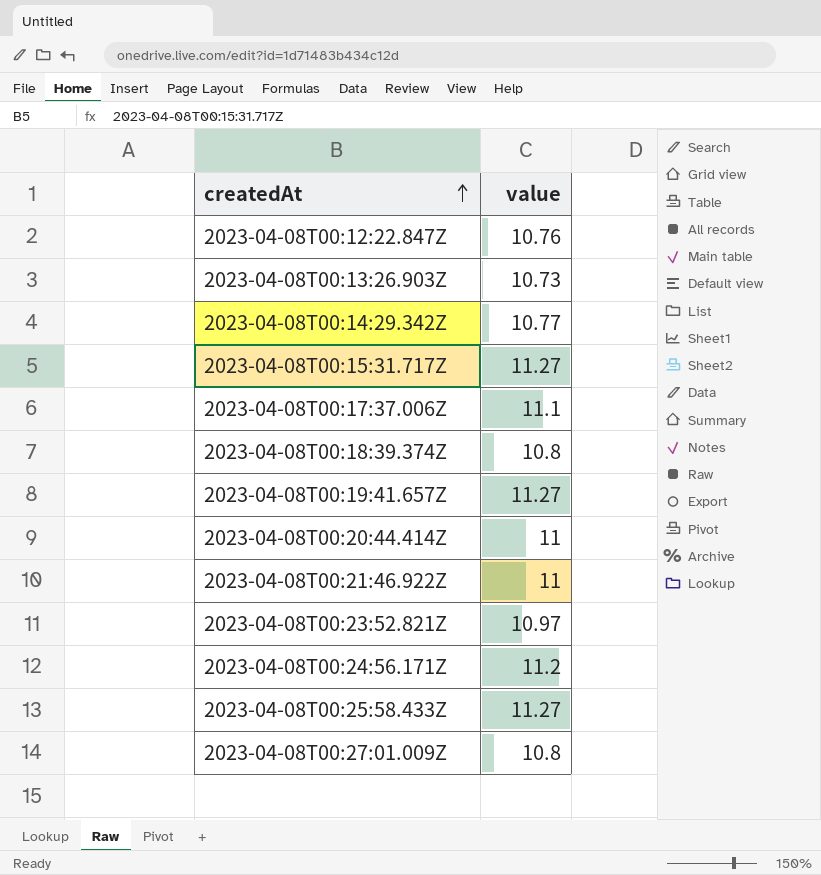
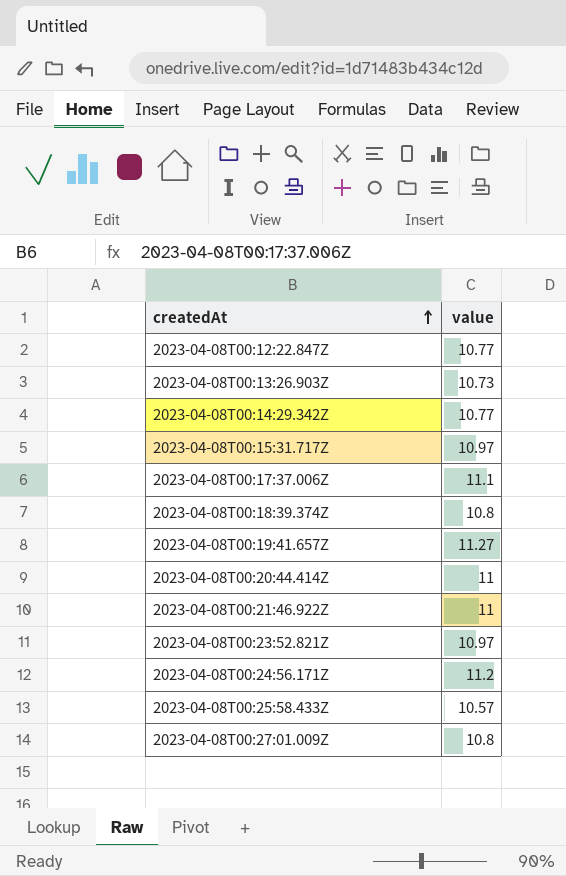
2023-04-08T00:12:22.847Z | value: 10.76 -> 10.77
2023-04-08T00:15:31.717Z | value: 11.27 -> 10.97
2023-04-08T00:25:58.433Z | value: 11.27 -> 10.57

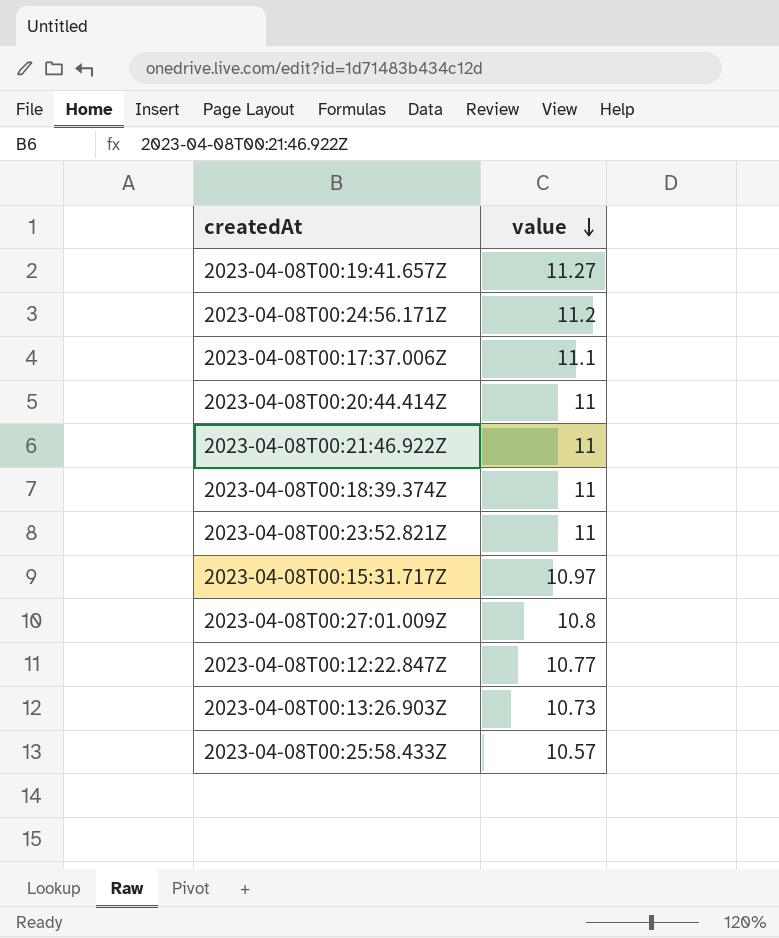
row order: createdAt ascending -> value descending
row 2023-04-08T00:14:29.342Z: 10.77 -> none
2023-04-08T00:18:39.374Z | value: 10.8 -> 11
2023-04-08T00:23:52.821Z | value: 10.97 -> 11

